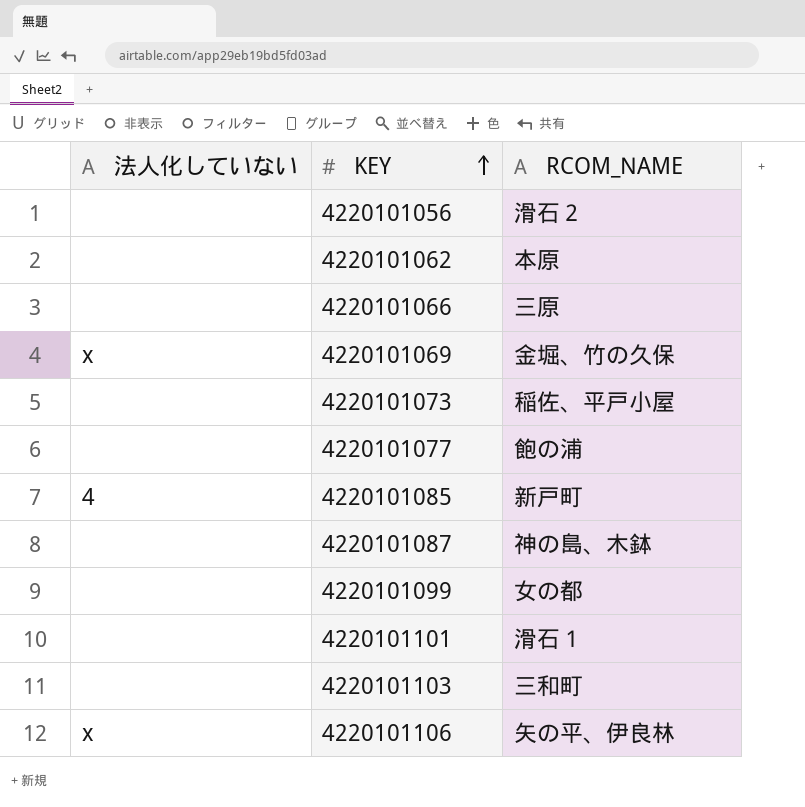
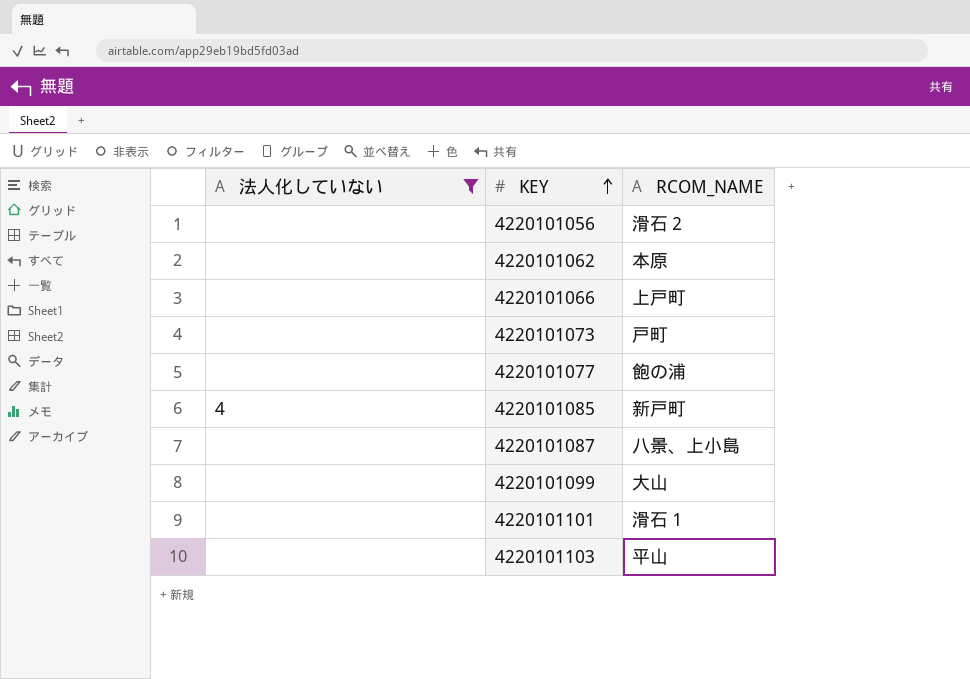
filter: none -> 法人化していない != x
4220101066 | RCOM_NAME: 三原 -> 上戸町
4220101073 | RCOM_NAME: 稲佐、平戸小屋 -> 戸町
4220101087 | RCOM_NAME: 神の島、木鉢 -> 八景、上小島
4220101099 | RCOM_NAME: 女の都 -> 大山
4220101103 | RCOM_NAME: 三和町 -> 平山

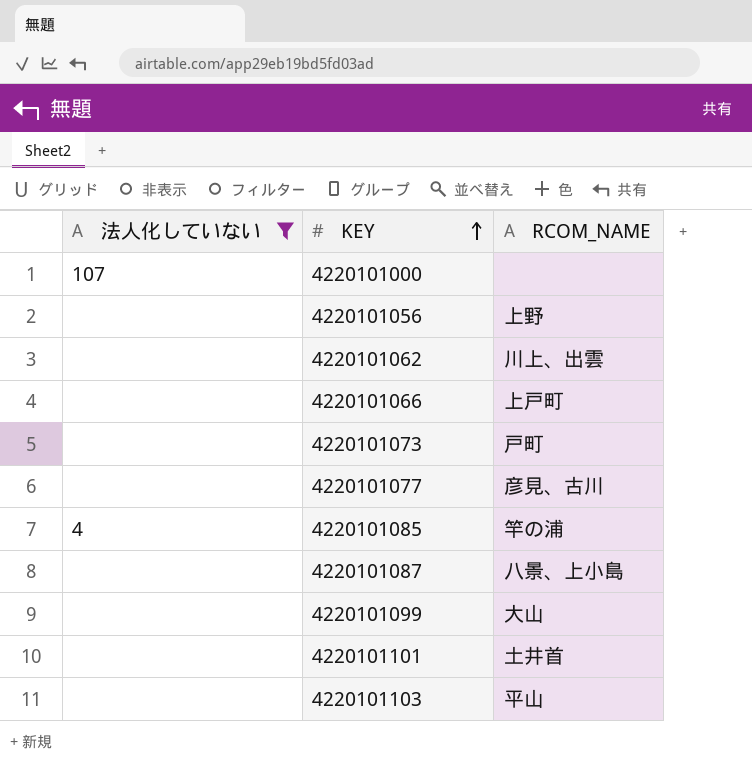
row 4220101000: none -> 107 | none
4220101056 | RCOM_NAME: 滑石２ -> 上野
4220101062 | RCOM_NAME: 本原 -> 川上、出雲
4220101077 | RCOM_NAME: 飽の浦 -> 彦見、古川
4220101085 | RCOM_NAME: 新戸町 -> 竿の浦
4220101101 | RCOM_NAME: 滑石１ -> 土井首

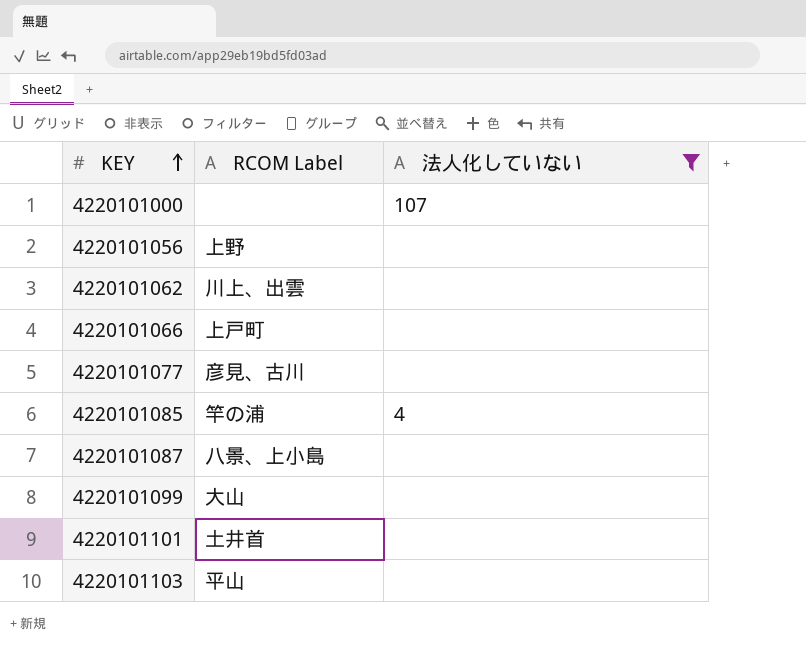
column name: RCOM_NAME -> RCOM Label
column 法人化していない | position: 1 -> 3
row 4220101073: none | 戸町 -> none

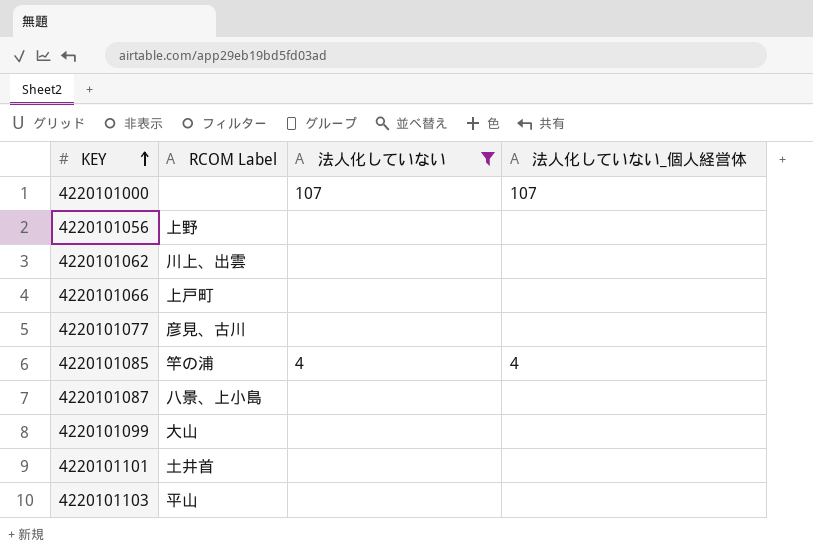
column 法人化していない_個人経営体 | position: none -> 4

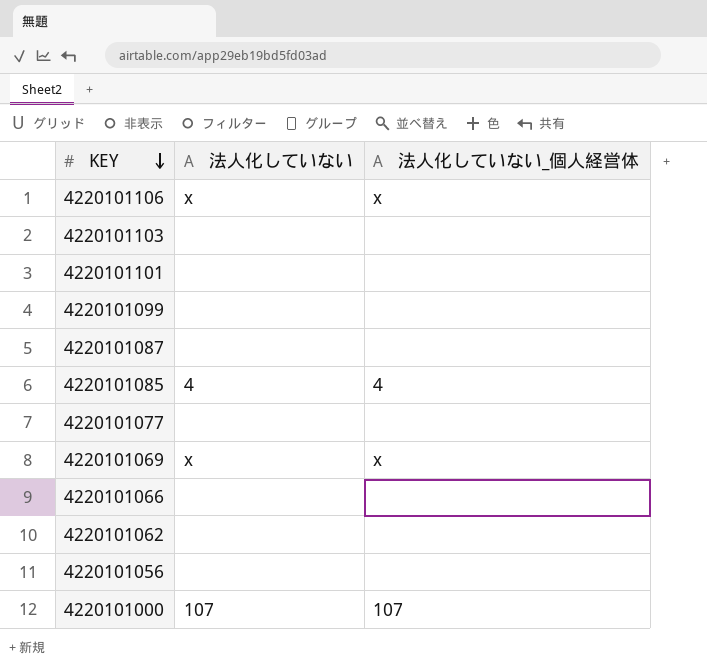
filter: 法人化していない != x -> none
row order: KEY ascending -> KEY descending
column RCOM Label | position: 2 -> none

